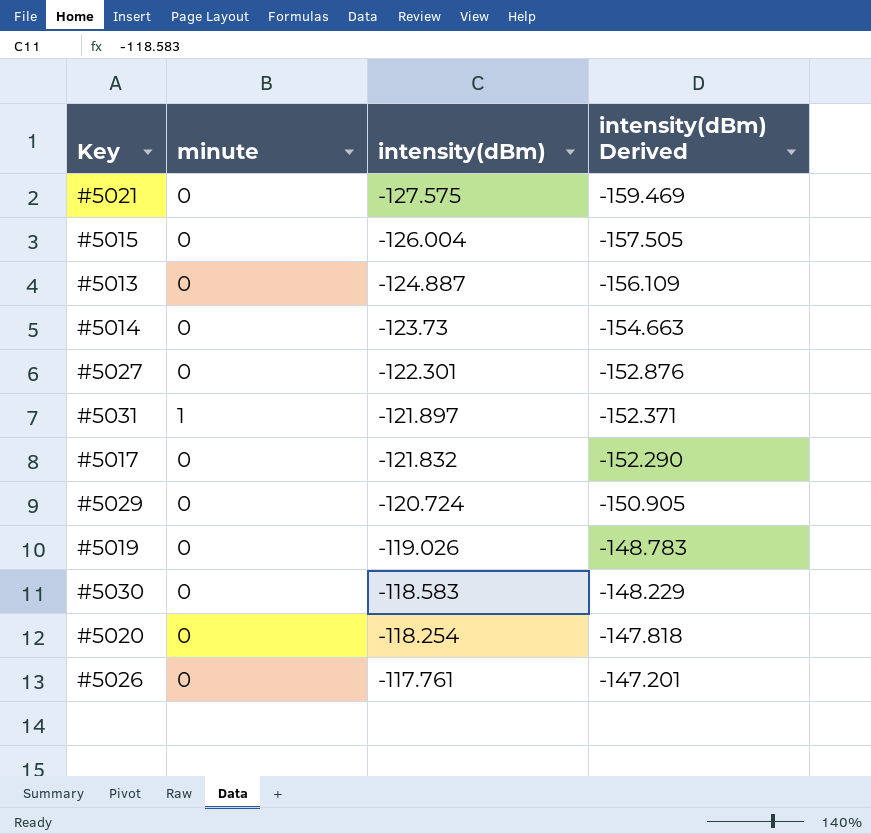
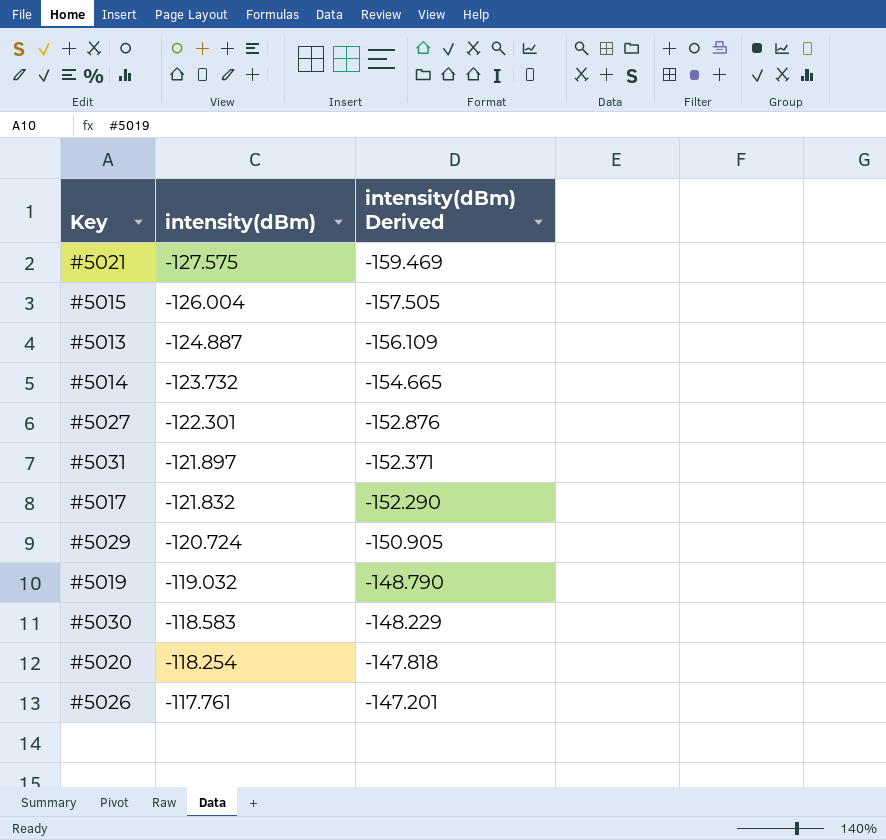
column minute | position: 2 -> none
#5014 | intensity(dBm): -123.73 -> -123.732
#5014 | intensity(dBm) Derived: -154.663 -> -154.665
#5019 | intensity(dBm): -119.026 -> -119.032
#5019 | intensity(dBm) Derived: -148.783 -> -148.790

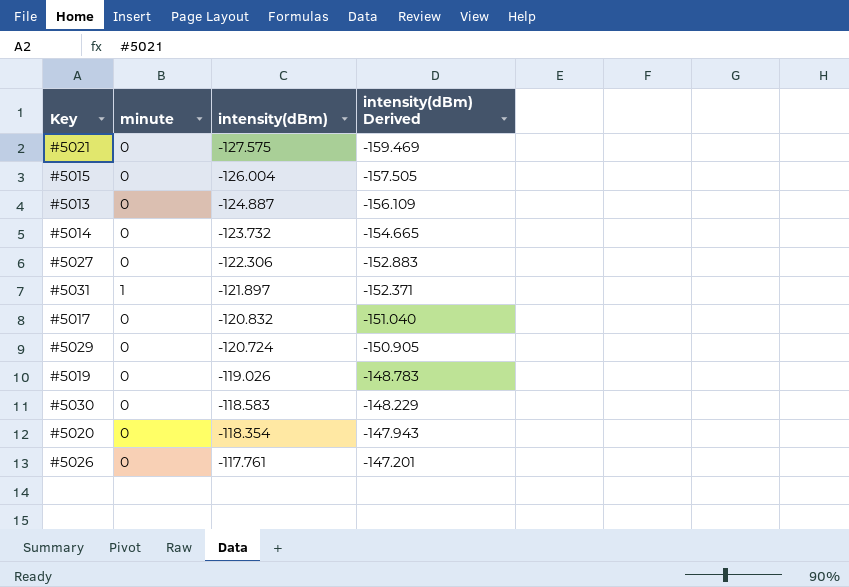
column minute | position: none -> 2
#5027 | intensity(dBm): -122.301 -> -122.306
#5027 | intensity(dBm) Derived: -152.876 -> -152.883
#5017 | intensity(dBm): -121.832 -> -120.832
#5017 | intensity(dBm) Derived: -152.290 -> -151.040
#5019 | intensity(dBm): -119.032 -> -119.026
#5019 | intensity(dBm) Derived: -148.790 -> -148.783
#5020 | intensity(dBm): -118.254 -> -118.354
#5020 | intensity(dBm) Derived: -147.818 -> -147.943

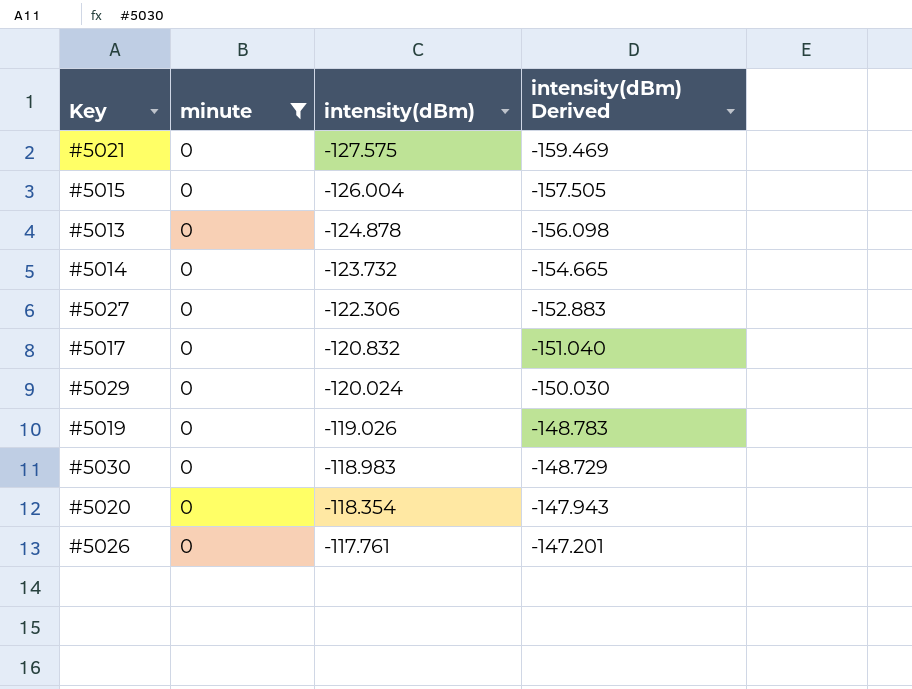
filter: none -> minute = 0
#5013 | intensity(dBm): -124.887 -> -124.878
#5013 | intensity(dBm) Derived: -156.109 -> -156.098
#5029 | intensity(dBm): -120.724 -> -120.024
#5029 | intensity(dBm) Derived: -150.905 -> -150.030
#5030 | intensity(dBm): -118.583 -> -118.983
#5030 | intensity(dBm) Derived: -148.229 -> -148.729

